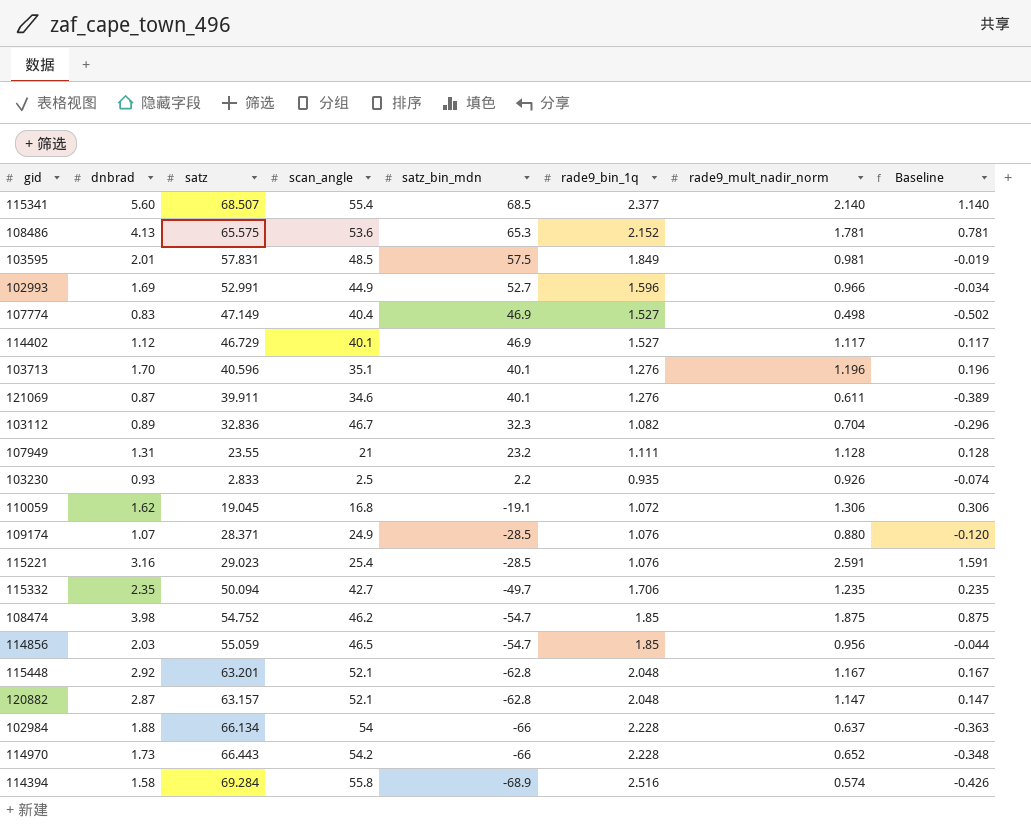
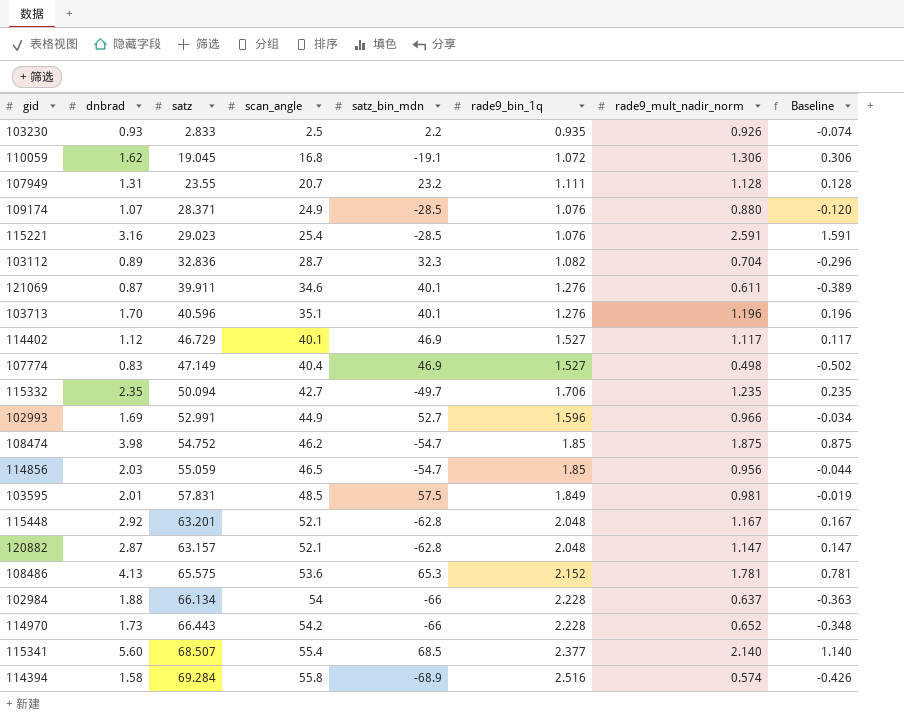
row order: satz_bin_mdn descending -> scan_angle ascending
107949 | scan_angle: 21 -> 20.7
103112 | scan_angle: 46.7 -> 28.7

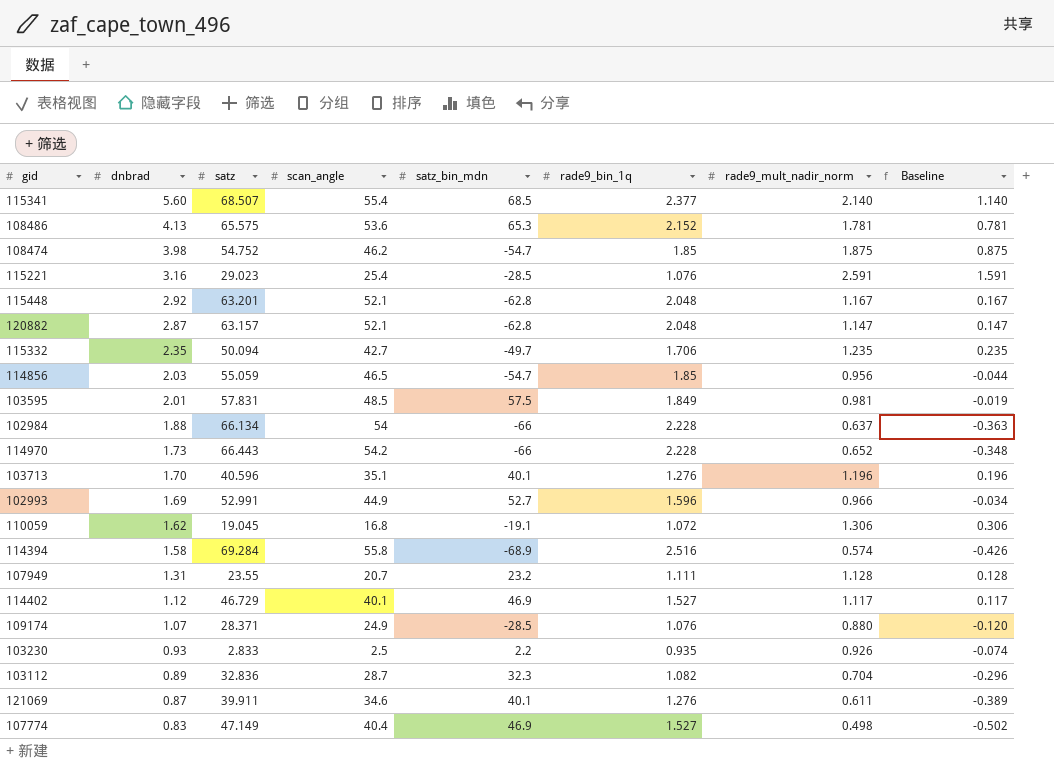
row order: scan_angle ascending -> dnbrad descending

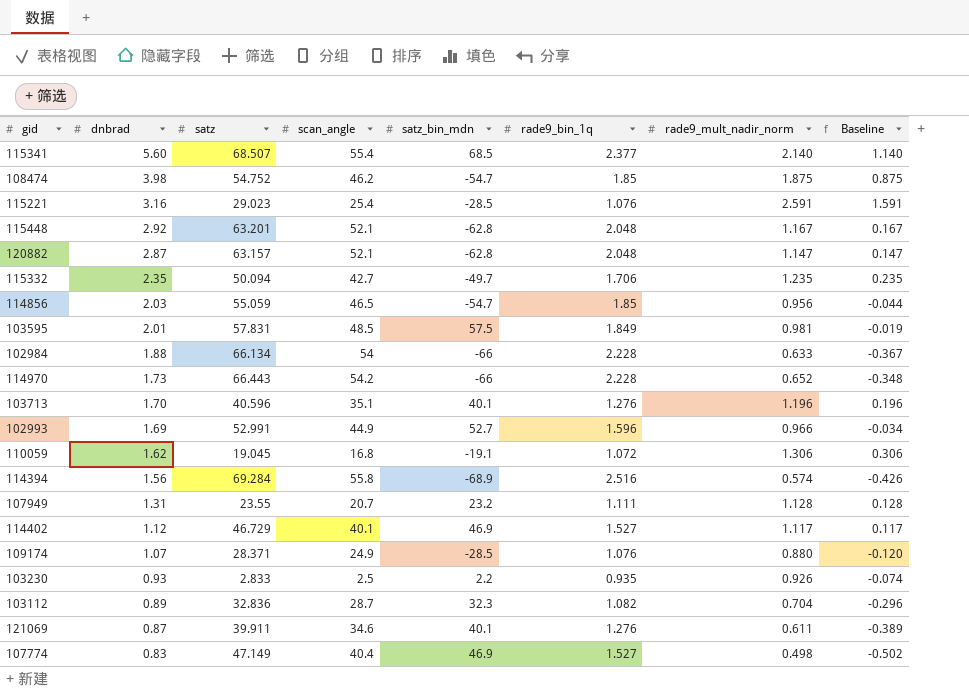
row 108486: 4.13 | 65.575 | 53.6 | 65.3 | 2.152 | 1.781 | 0.781 -> none
102984 | rade9_mult_nadir_norm: 0.637 -> 0.633
102984 | Baseline: -0.363 -> -0.367
114394 | dnbrad: 1.58 -> 1.56

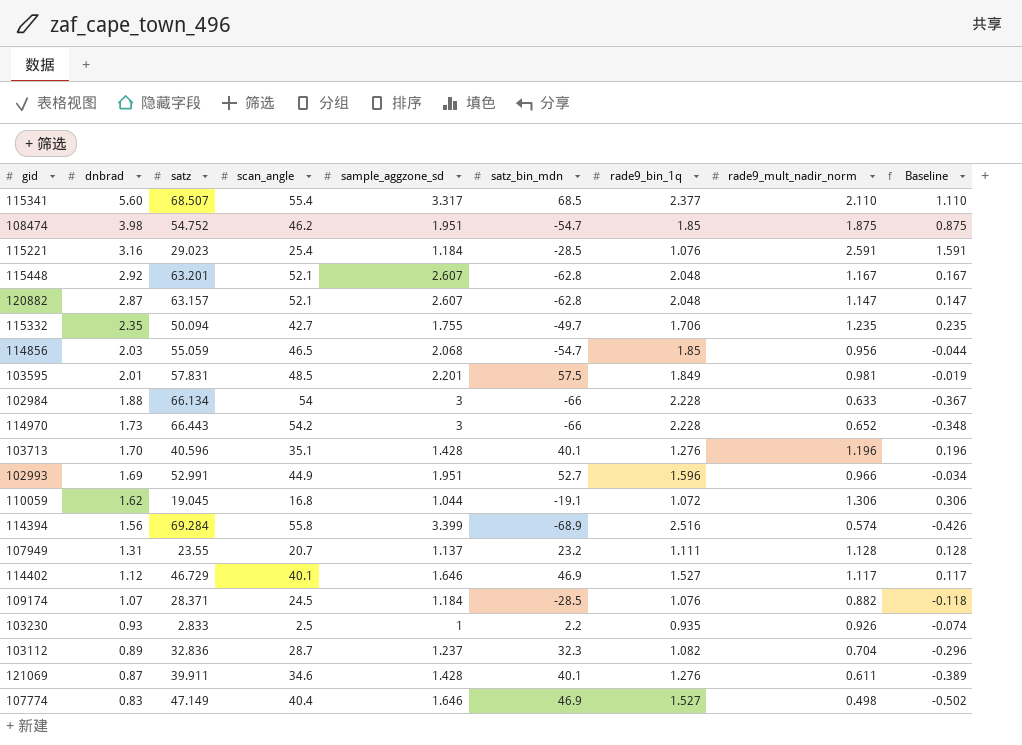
column sample_aggzone_sd | position: none -> 5
115341 | rade9_mult_nadir_norm: 2.140 -> 2.110
115341 | Baseline: 1.140 -> 1.110
109174 | scan_angle: 24.9 -> 24.5
109174 | rade9_mult_nadir_norm: 0.880 -> 0.882
109174 | Baseline: -0.120 -> -0.118

